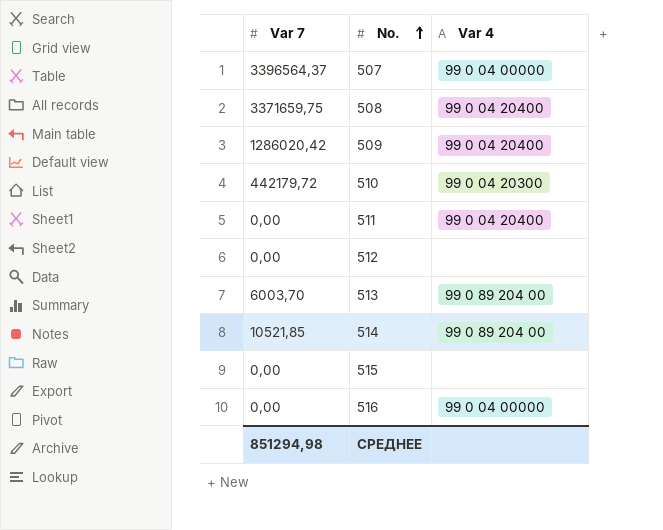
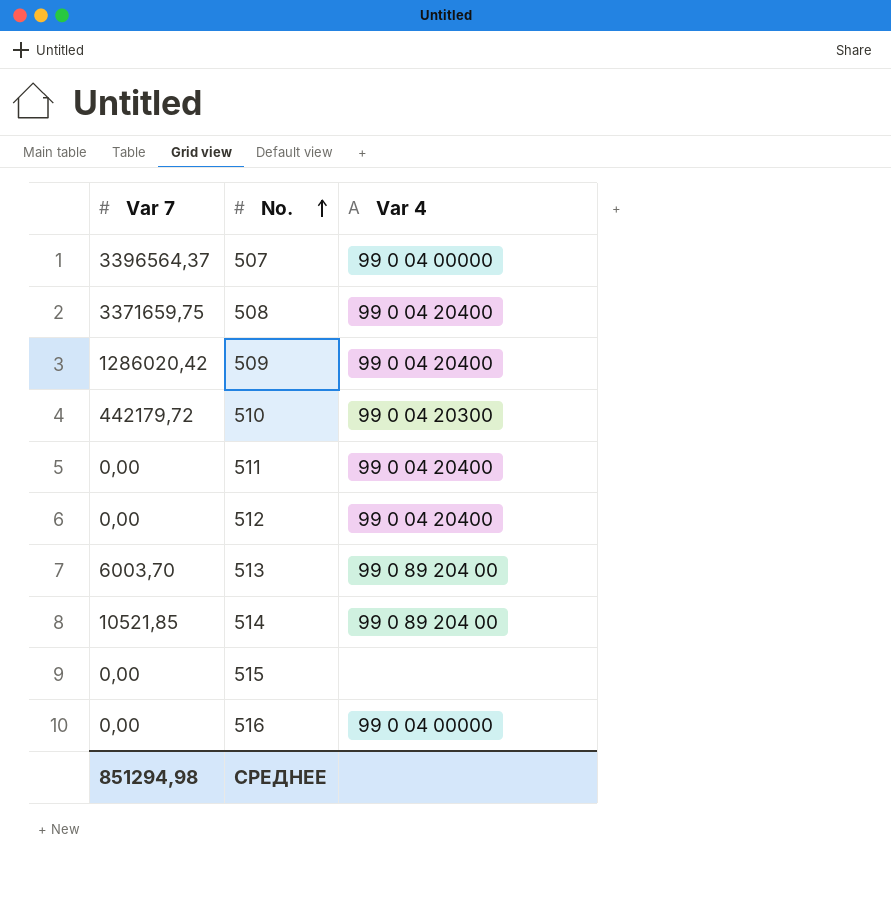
512 | Var 4: none -> 99 0 04 20400

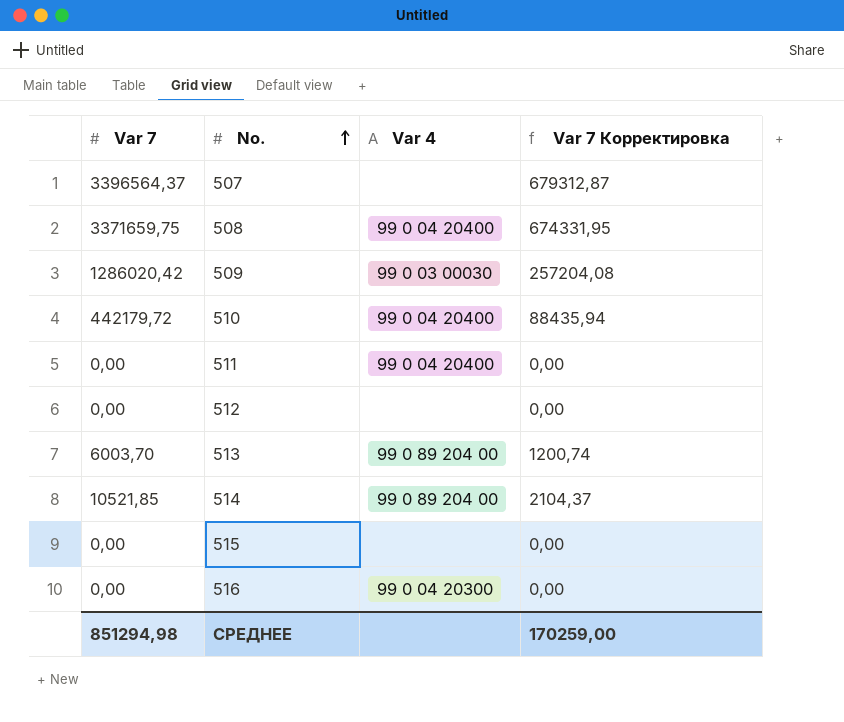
column Var 7 Корректировка | formula: none -> [Var 7] * 0,2
507 | Var 4: 99 0 04 00000 -> none
509 | Var 4: 99 0 04 20400 -> 99 0 03 00030
510 | Var 4: 99 0 04 20300 -> 99 0 04 20400
512 | Var 4: 99 0 04 20400 -> none
516 | Var 4: 99 0 04 00000 -> 99 0 04 20300

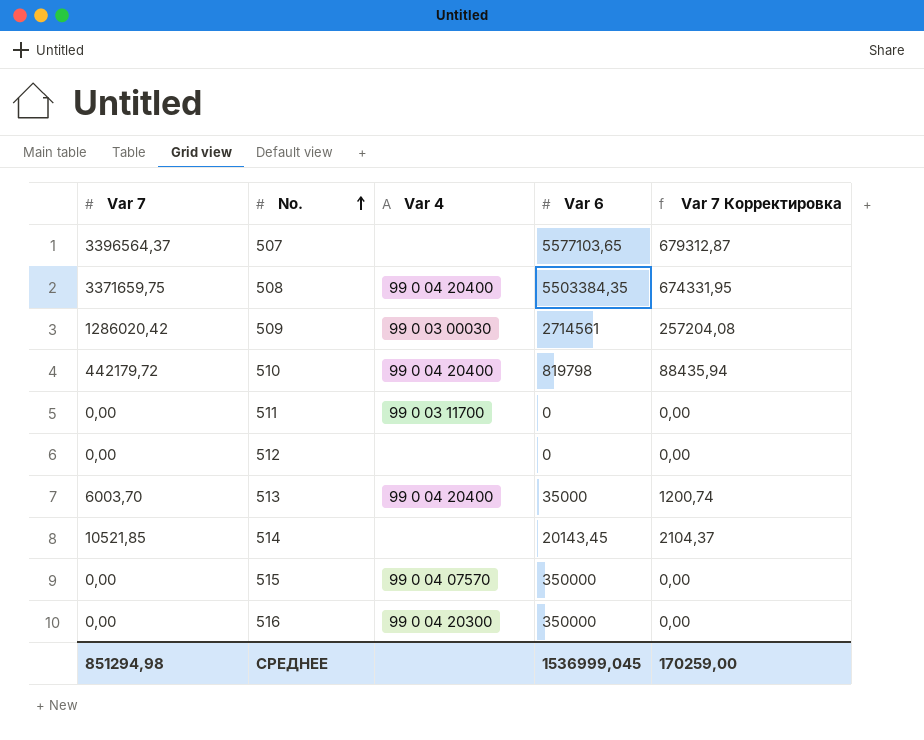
column Var 6 | position: none -> 4
511 | Var 4: 99 0 04 20400 -> 99 0 03 11700
513 | Var 4: 99 0 89 204 00 -> 99 0 04 20400
514 | Var 4: 99 0 89 204 00 -> none
515 | Var 4: none -> 99 0 04 07570

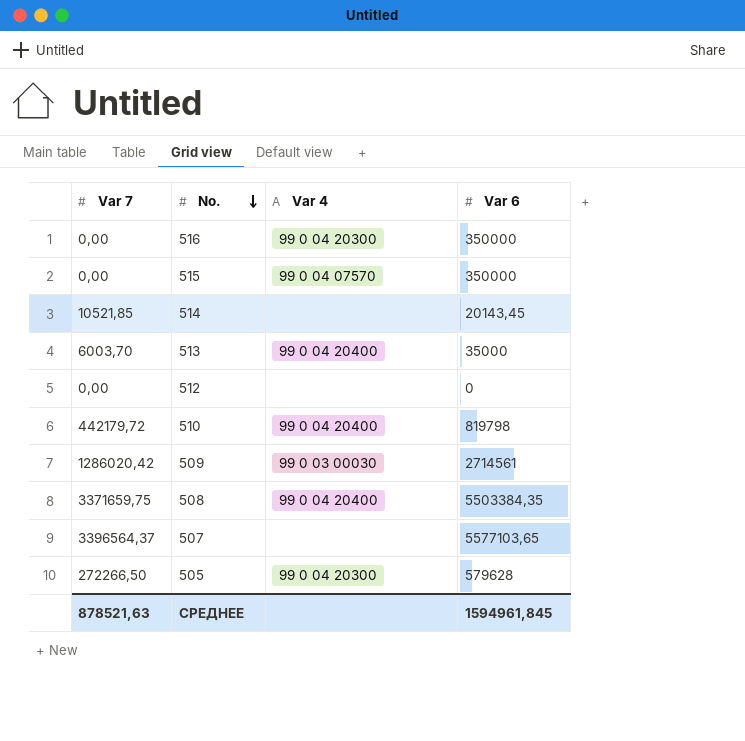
row order: No. ascending -> No. descending
column Var 7 Корректировка | formula: [Var 7] * 0,2 -> none
row 511: 0,00 | 99 0 03 11700 | 0 | 0,00 -> none
row 505: none -> 272266,50 | 99 0 04 20300 | 579628
СРЕДНЕЕ | Var 7: 851294,98 -> 878521,63
СРЕДНЕЕ | Var 6: 1536999,045 -> 1594961,845

